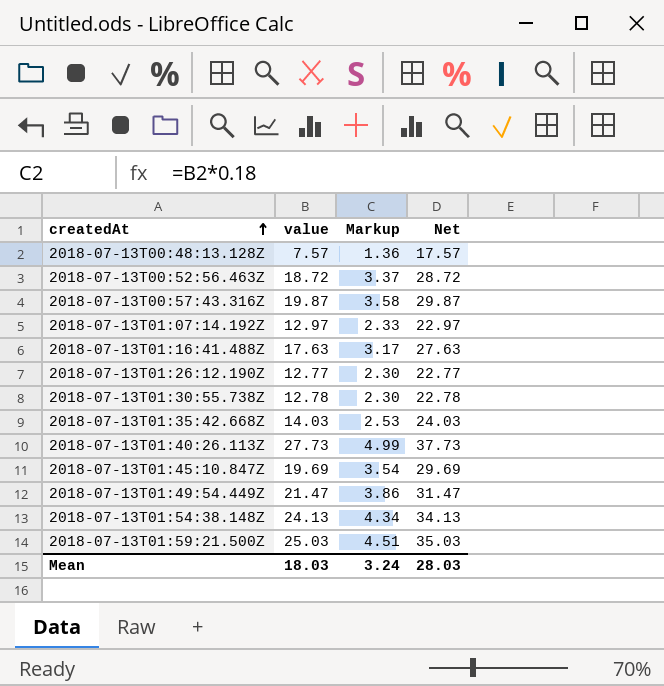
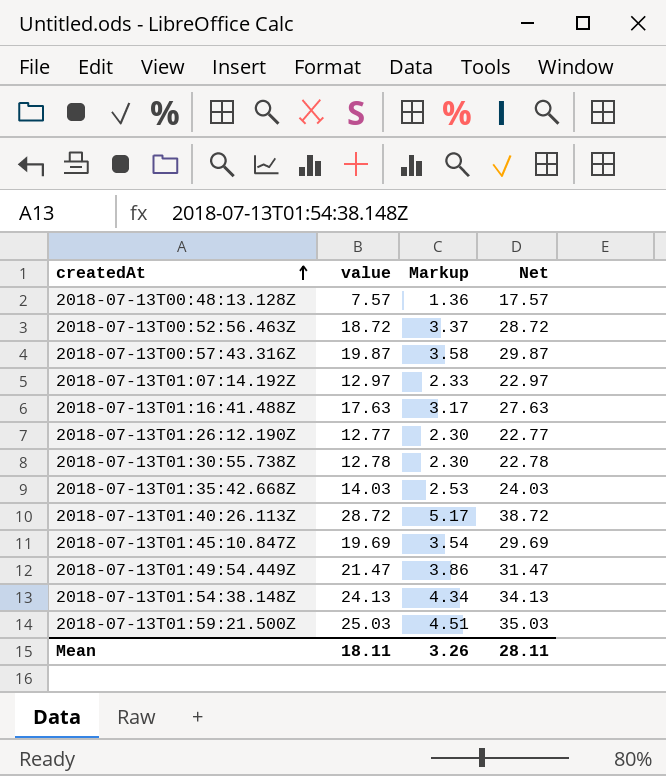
2018-07-13T01:40:26.113Z | value: 27.73 -> 28.72
2018-07-13T01:40:26.113Z | Markup: 4.99 -> 5.17
2018-07-13T01:40:26.113Z | Net: 37.73 -> 38.72
Mean | value: 18.03 -> 18.11
Mean | Markup: 3.24 -> 3.26
Mean | Net: 28.03 -> 28.11

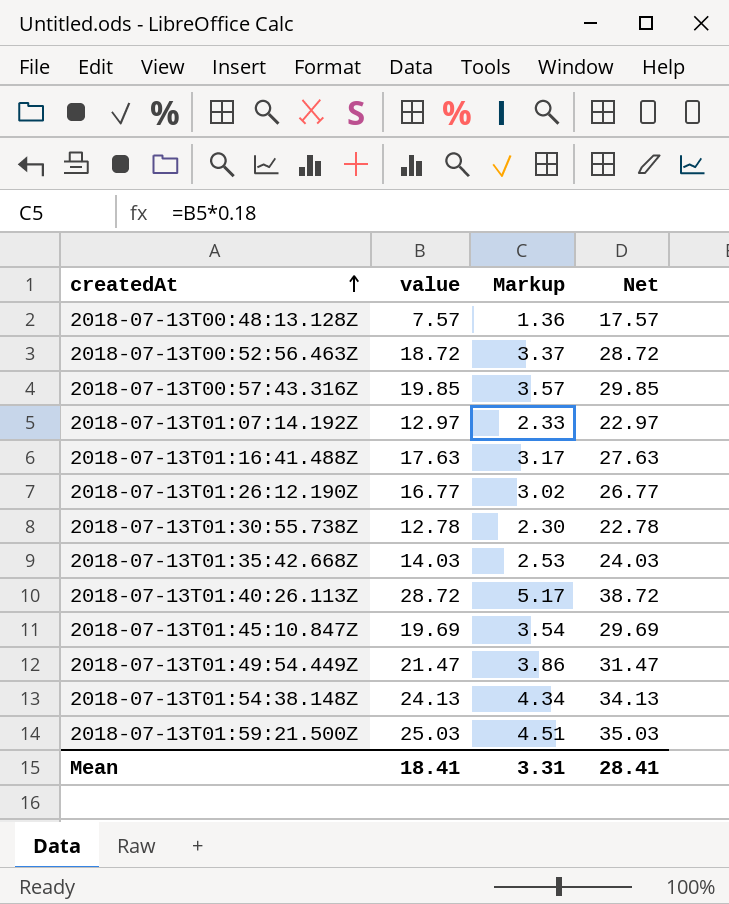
2018-07-13T00:57:43.316Z | value: 19.87 -> 19.85
2018-07-13T00:57:43.316Z | Markup: 3.58 -> 3.57
2018-07-13T00:57:43.316Z | Net: 29.87 -> 29.85
2018-07-13T01:26:12.190Z | value: 12.77 -> 16.77
2018-07-13T01:26:12.190Z | Markup: 2.30 -> 3.02
2018-07-13T01:26:12.190Z | Net: 22.77 -> 26.77
Mean | value: 18.11 -> 18.41
Mean | Markup: 3.26 -> 3.31
Mean | Net: 28.11 -> 28.41

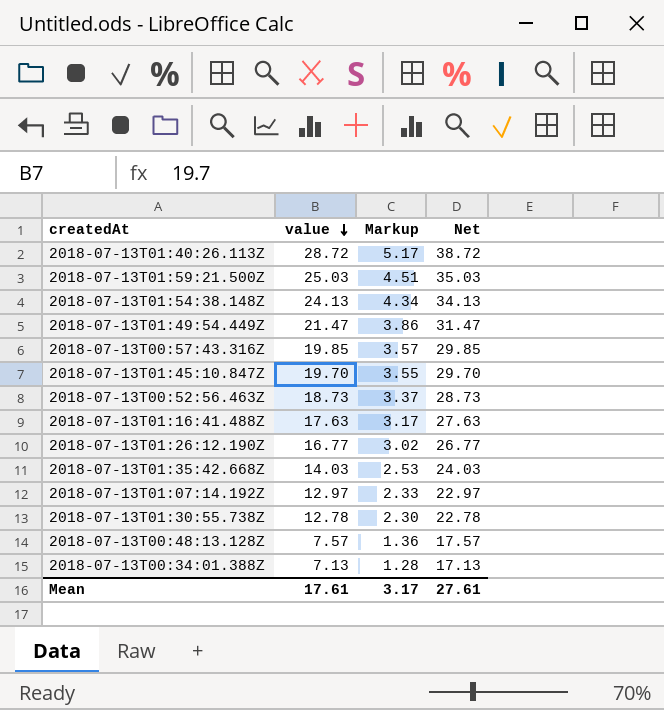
row order: createdAt ascending -> value descending
2018-07-13T01:45:10.847Z | value: 19.69 -> 19.70
2018-07-13T01:45:10.847Z | Markup: 3.54 -> 3.55
2018-07-13T01:45:10.847Z | Net: 29.69 -> 29.70
2018-07-13T00:52:56.463Z | value: 18.72 -> 18.73
2018-07-13T00:52:56.463Z | Net: 28.72 -> 28.73
row 2018-07-13T00:34:01.388Z: none -> 7.13 | 1.28 | 17.13
Mean | value: 18.41 -> 17.61
Mean | Markup: 3.31 -> 3.17
Mean | Net: 28.41 -> 27.61

